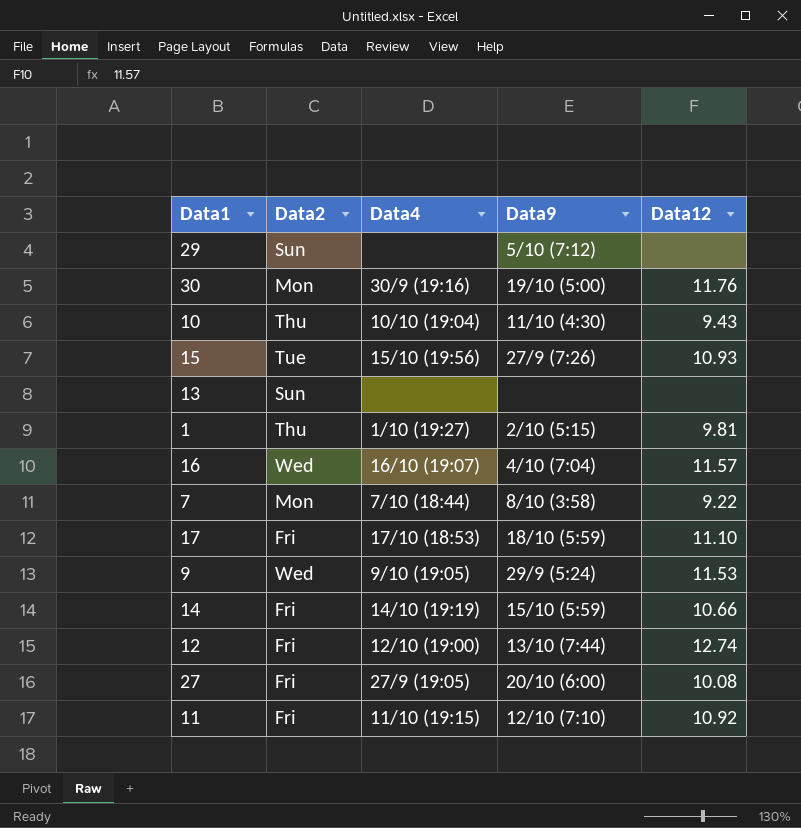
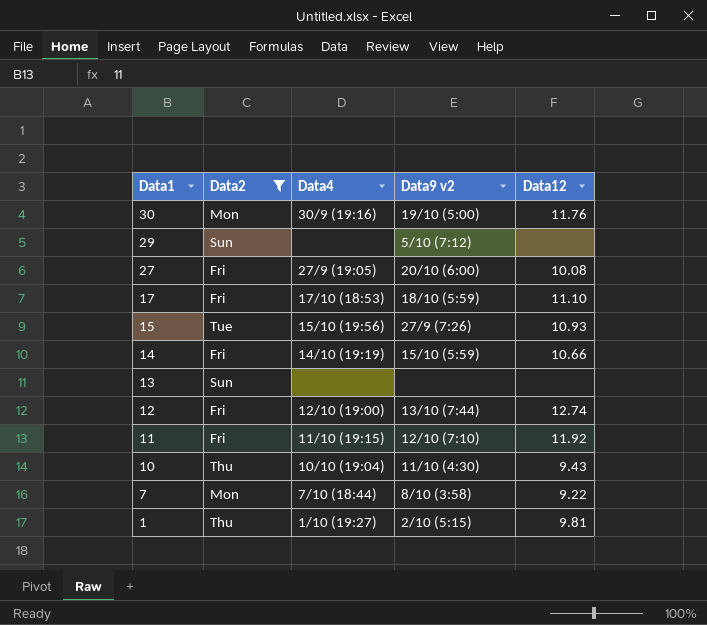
filter: none -> Data2 != Wed
row order: none -> Data1 descending
column name: Data9 -> Data9 v2
11 | Data12: 10.92 -> 11.92

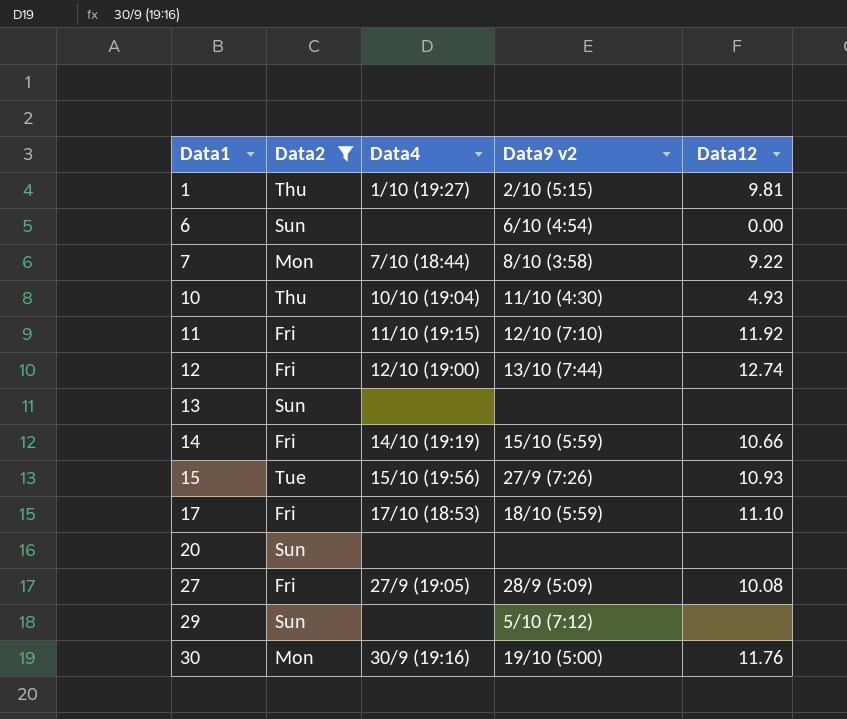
row order: Data1 descending -> Data1 ascending
row 6: none -> Sun | none | 6/10 (4:54) | 0.00
10 | Data12: 9.43 -> 4.93
row 20: none -> Sun | none | none | none
27 | Data9 v2: 20/10 (6:00) -> 28/9 (5:09)

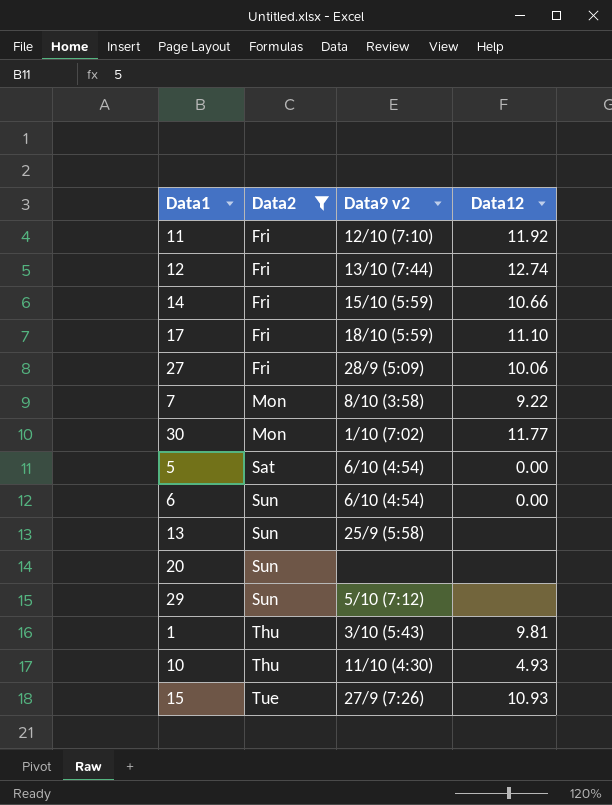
row order: Data1 ascending -> Data2 ascending
column Data4 | position: 3 -> none
27 | Data12: 10.08 -> 10.06
30 | Data9 v2: 19/10 (5:00) -> 1/10 (7:02)
30 | Data12: 11.76 -> 11.77
row 5: none -> Sat | 6/10 (4:54) | 0.00
13 | Data9 v2: none -> 25/9 (5:58)
1 | Data9 v2: 2/10 (5:15) -> 3/10 (5:43)

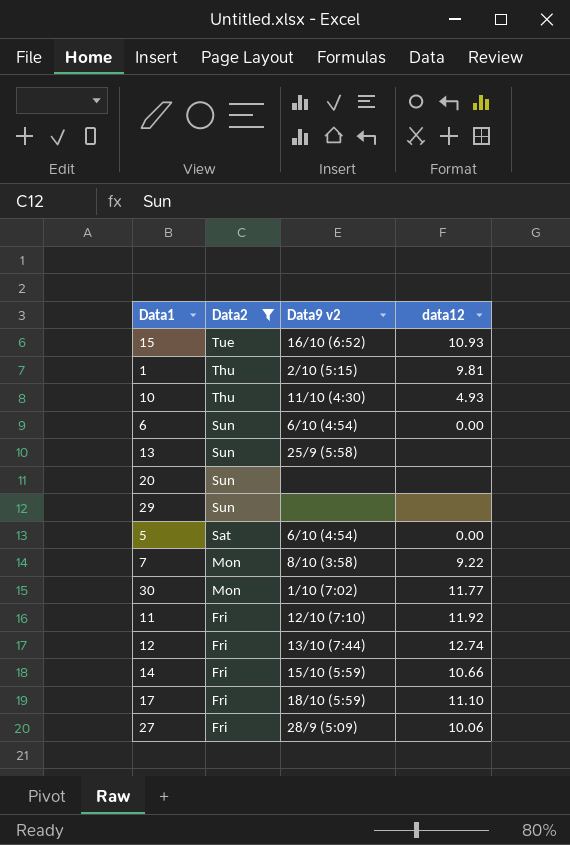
row order: Data2 ascending -> Data2 descending
column name: Data12 -> data12
15 | Data9 v2: 27/9 (7:26) -> 16/10 (6:52)
1 | Data9 v2: 3/10 (5:43) -> 2/10 (5:15)
29 | Data9 v2: 5/10 (7:12) -> none

